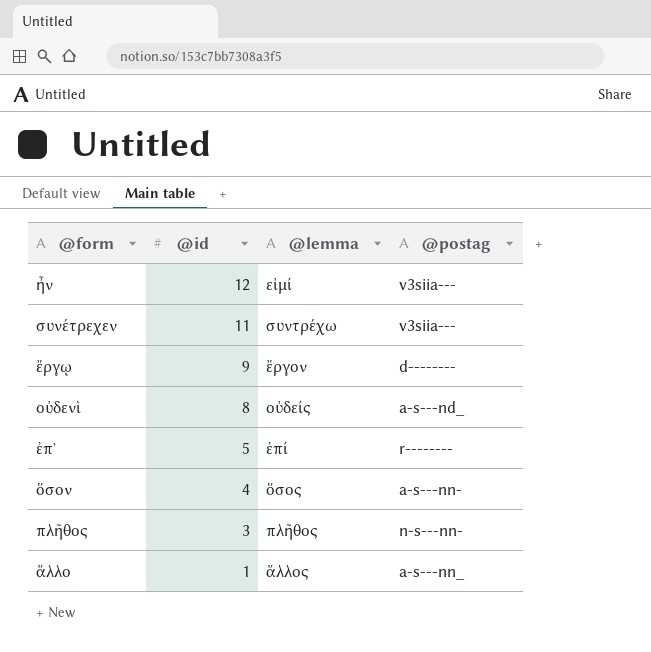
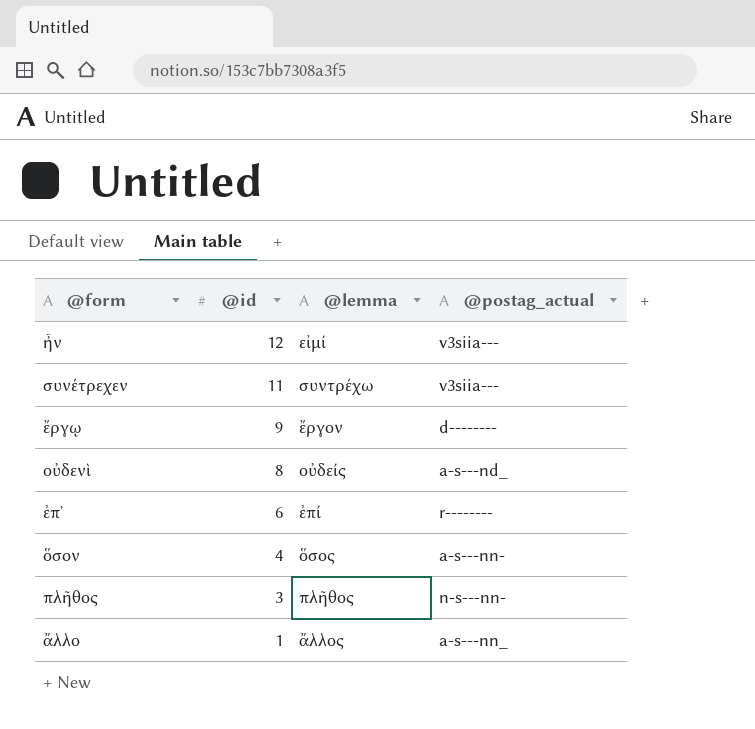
column name: @postag -> @postag_actual
ἐπʼ | @id: 5 -> 6

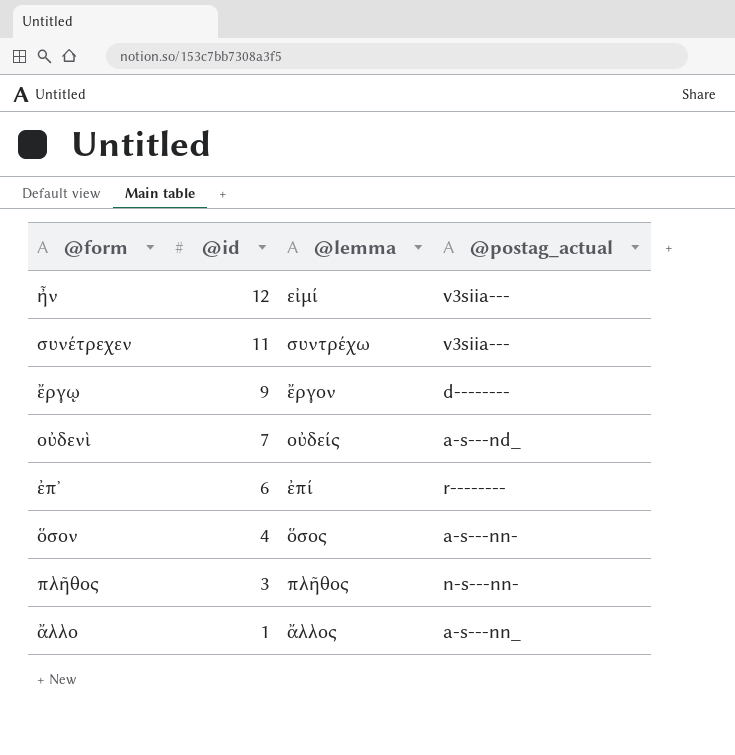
οὐδενὶ | @id: 8 -> 7

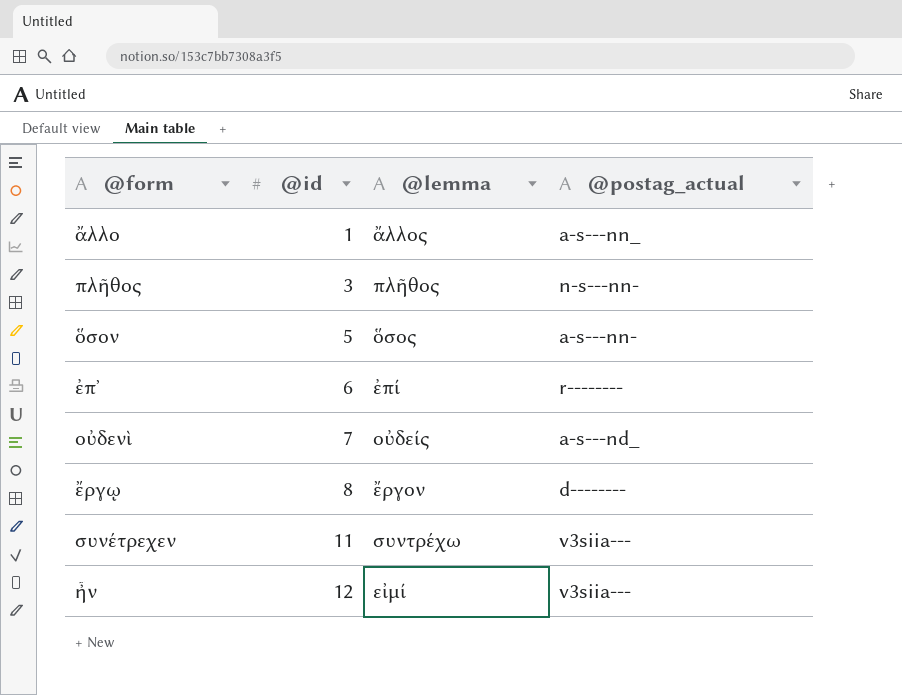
row order: @id descending -> @id ascending
ὅσον | @id: 4 -> 5
ἔργῳ | @id: 9 -> 8

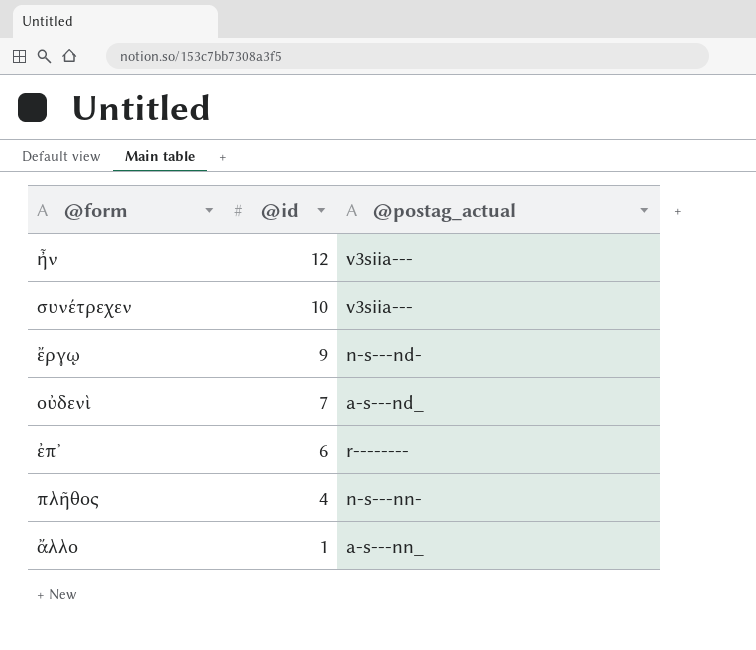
row order: @id ascending -> @id descending
column @lemma | position: 3 -> none
row ὅσον: 5 | ὅσος | a-s---nn- -> none
συνέτρεχεν | @id: 11 -> 10
ἔργῳ | @id: 8 -> 9
ἔργῳ | @postag_actual: d-------- -> n-s---nd-
πλῆθος | @id: 3 -> 4

